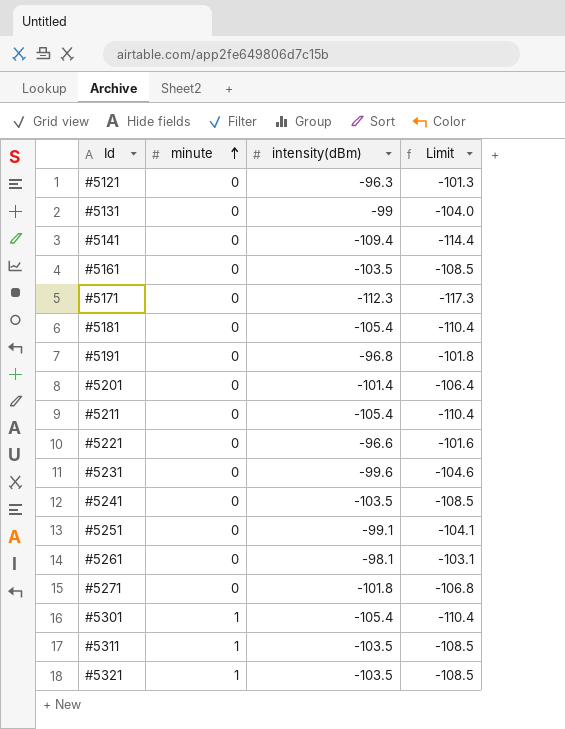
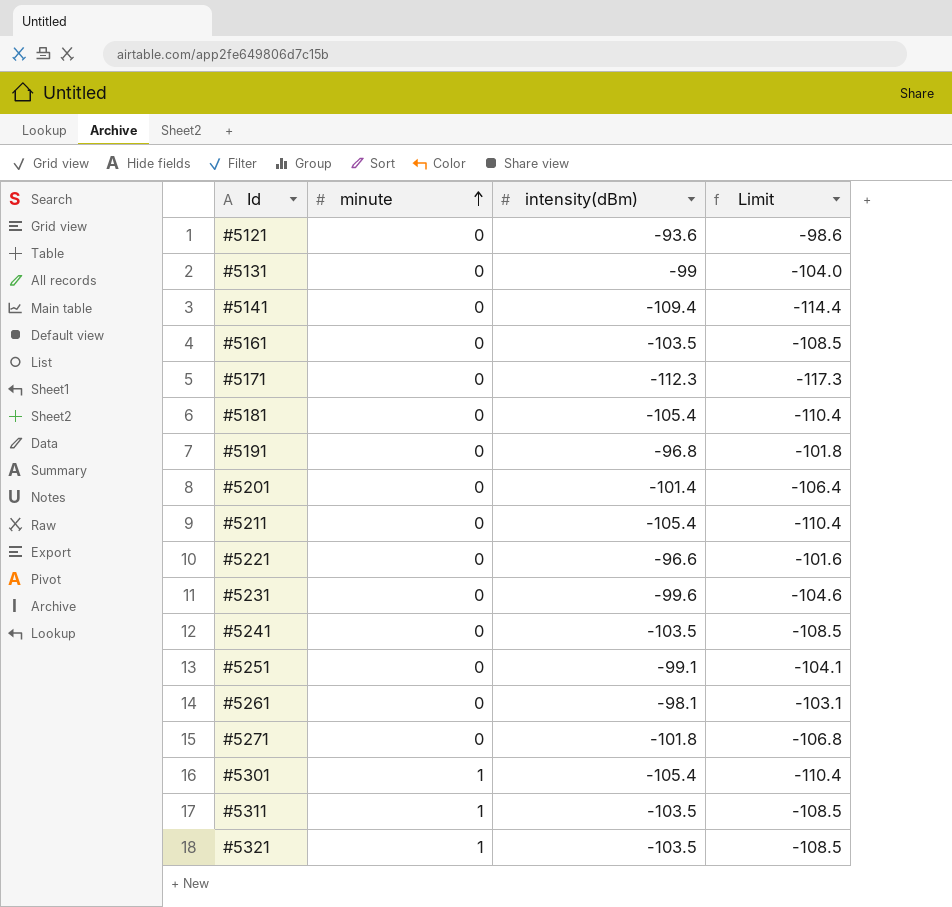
#5121 | intensity(dBm): -96.3 -> -93.6
#5121 | Limit: -101.3 -> -98.6

